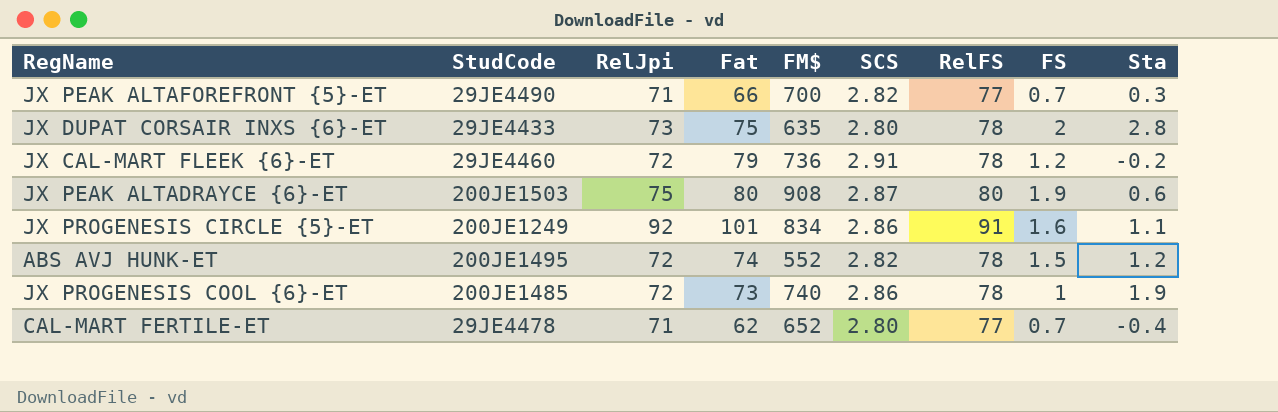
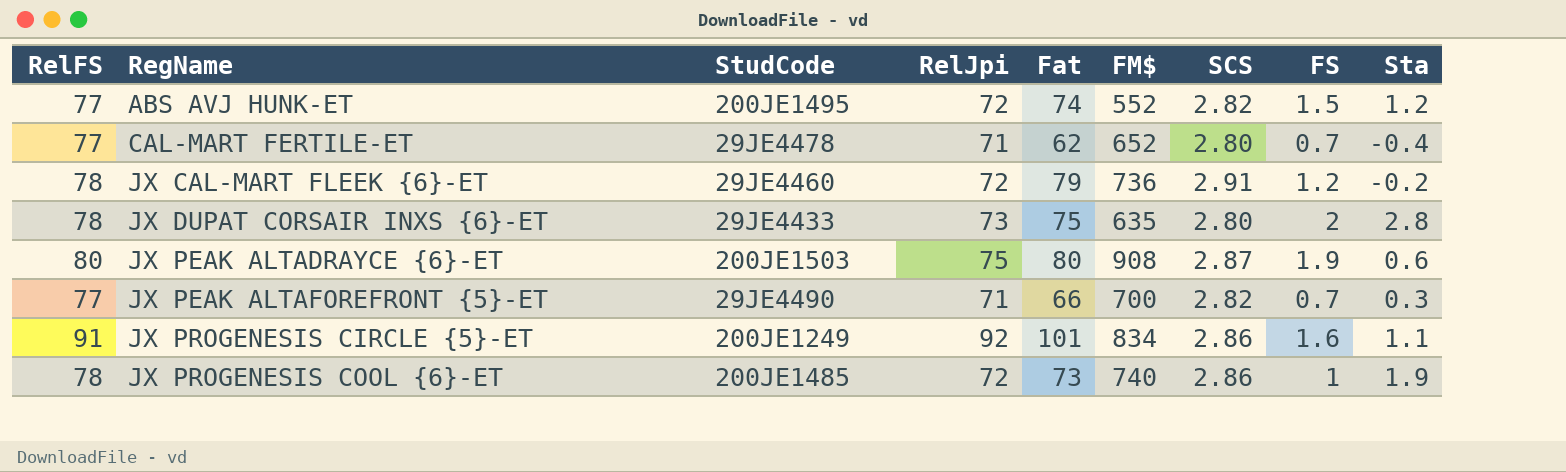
row order: none -> RegName ascending
column RelFS | position: 7 -> 1
ABS AVJ HUNK-ET | RelFS: 78 -> 77

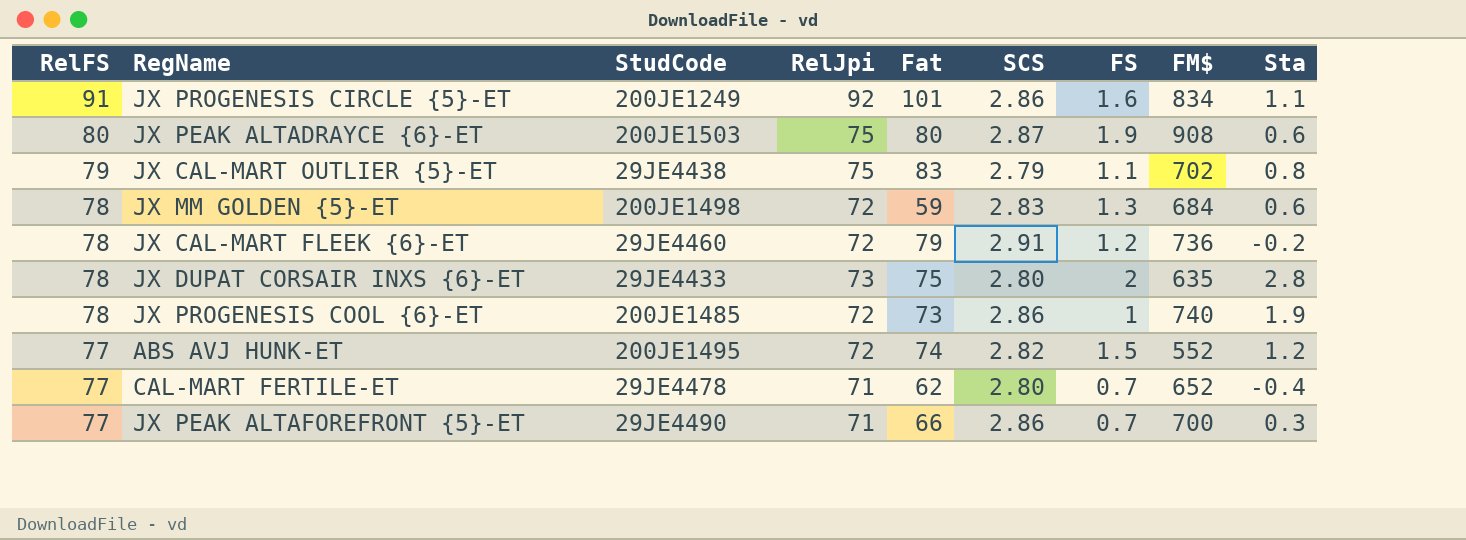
row order: RegName ascending -> RelFS descending
column FM$ | position: 6 -> 8
row JX CAL-MART OUTLIER {5}-ET: none -> 79 | 29JE4438 | 75 | 83 | 2.79 | 1.1 | 702 | 0.8
row JX MM GOLDEN {5}-ET: none -> 78 | 200JE1498 | 72 | 59 | 2.83 | 1.3 | 684 | 0.6
JX PEAK ALTAFOREFRONT {5}-ET | SCS: 2.82 -> 2.86

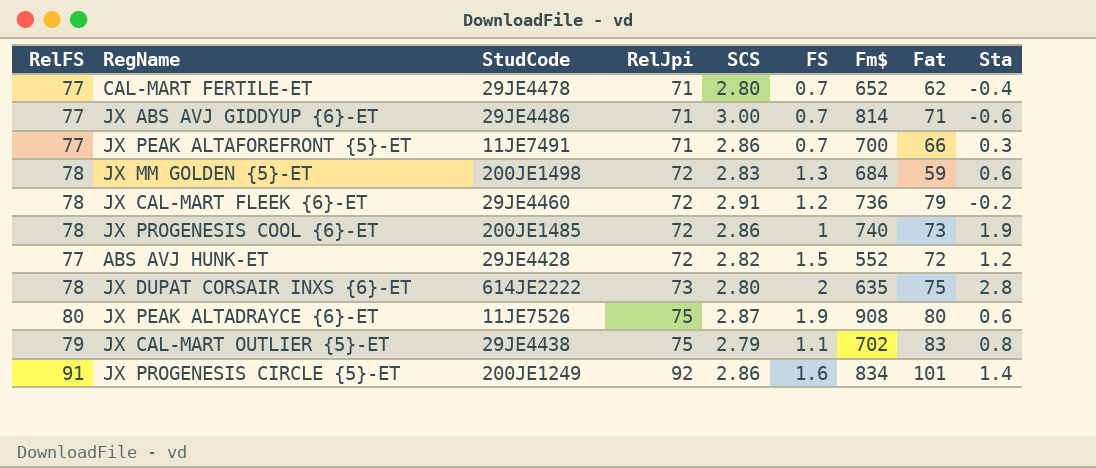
row order: RelFS descending -> RelJpi ascending
column name: FM$ -> Fm$
column Fat | position: 5 -> 8
row JX ABS AVJ GIDDYUP {6}-ET: none -> 77 | 29JE4486 | 71 | 3.00 | 0.7 | 814 | 71 | -0.6
JX PEAK ALTAFOREFRONT {5}-ET | StudCode: 29JE4490 -> 11JE7491
ABS AVJ HUNK-ET | StudCode: 200JE1495 -> 29JE4428
ABS AVJ HUNK-ET | Fat: 74 -> 72
JX DUPAT CORSAIR INXS {6}-ET | StudCode: 29JE4433 -> 614JE2222
JX PEAK ALTADRAYCE {6}-ET | StudCode: 200JE1503 -> 11JE7526
JX PROGENESIS CIRCLE {5}-ET | Sta: 1.1 -> 1.4

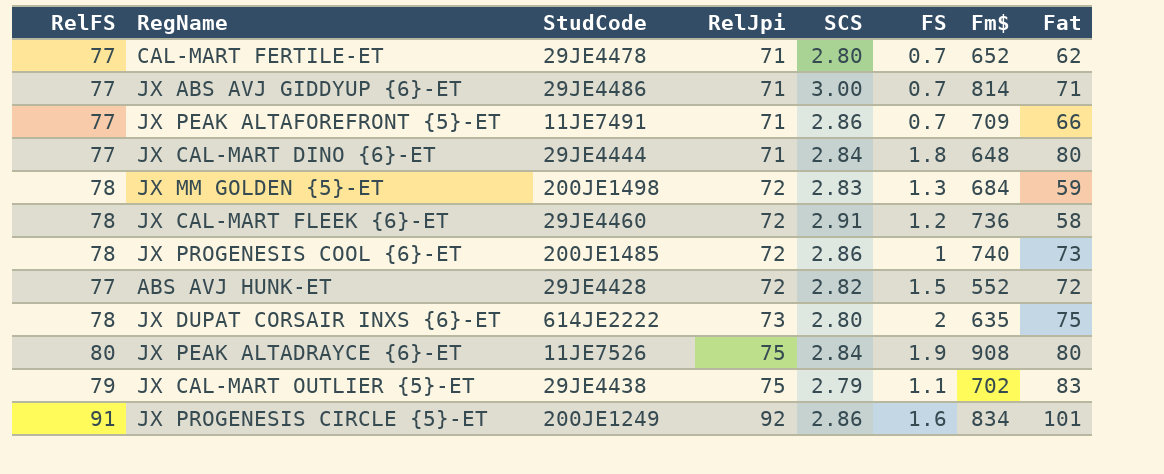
column Sta | position: 9 -> none
JX PEAK ALTAFOREFRONT {5}-ET | Fm$: 700 -> 709
row JX CAL-MART DINO {6}-ET: none -> 77 | 29JE4444 | 71 | 2.84 | 1.8 | 648 | 80
JX CAL-MART FLEEK {6}-ET | Fat: 79 -> 58
JX PEAK ALTADRAYCE {6}-ET | SCS: 2.87 -> 2.84

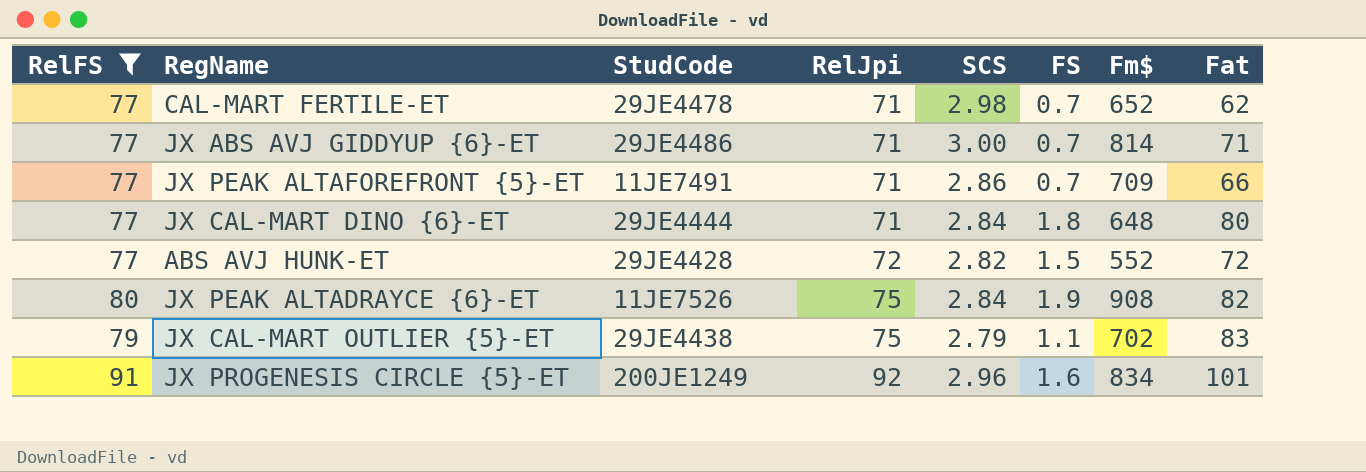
filter: none -> RelFS != 78
CAL-MART FERTILE-ET | SCS: 2.80 -> 2.98
JX PEAK ALTADRAYCE {6}-ET | Fat: 80 -> 82
JX PROGENESIS CIRCLE {5}-ET | SCS: 2.86 -> 2.96

